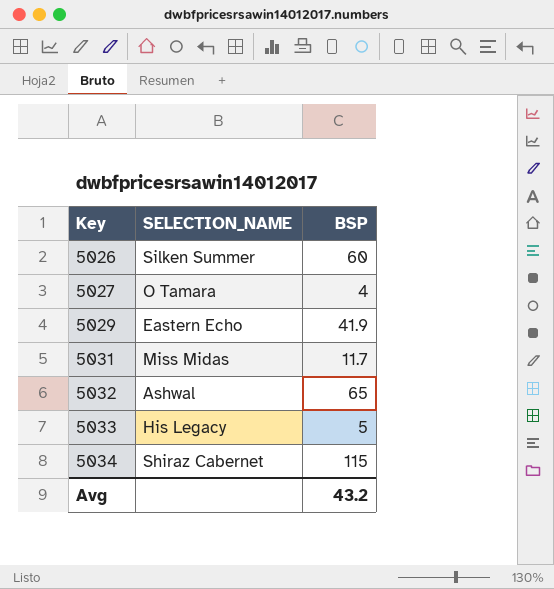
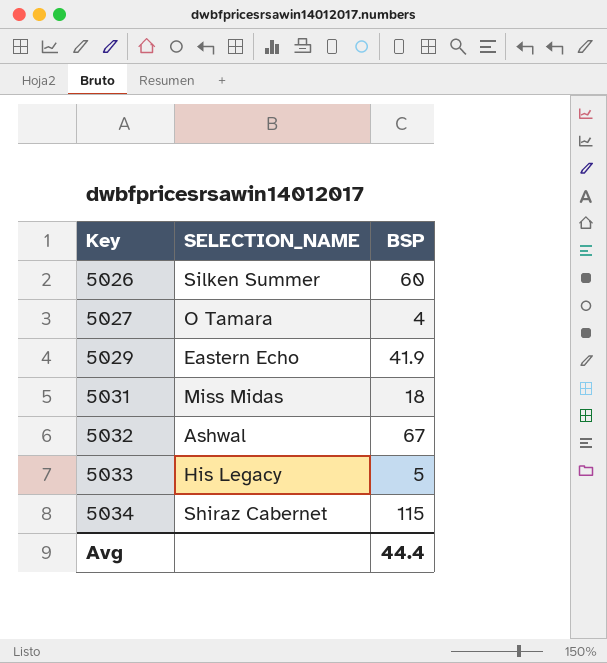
5031 | BSP: 11.7 -> 18
5032 | BSP: 65 -> 67
Avg | BSP: 43.2 -> 44.4

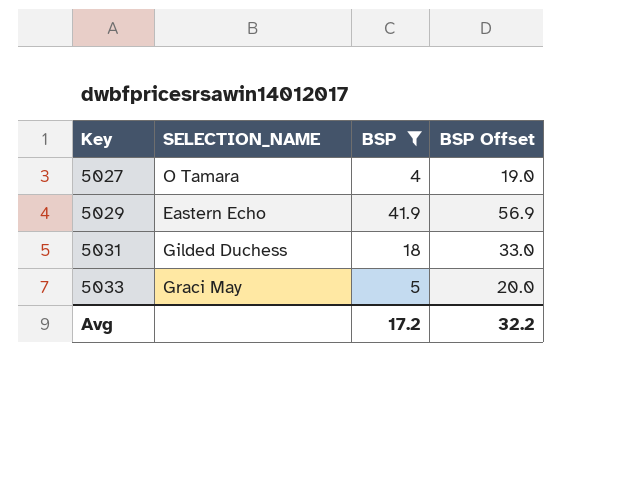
filter: none -> BSP <= 41.9
column BSP Offset | formula: none -> [BSP] + 15
5031 | SELECTION_NAME: Miss Midas -> Gilded Duchess
5033 | SELECTION_NAME: His Legacy -> Graci May
Avg | BSP: 44.4 -> 17.2

